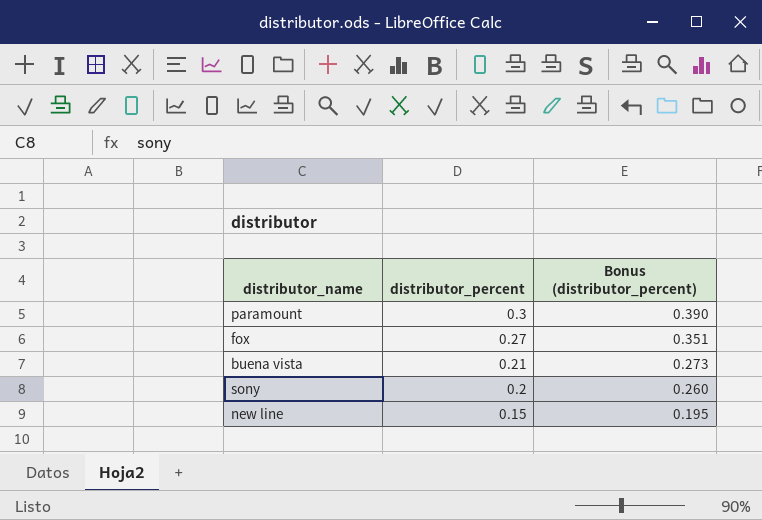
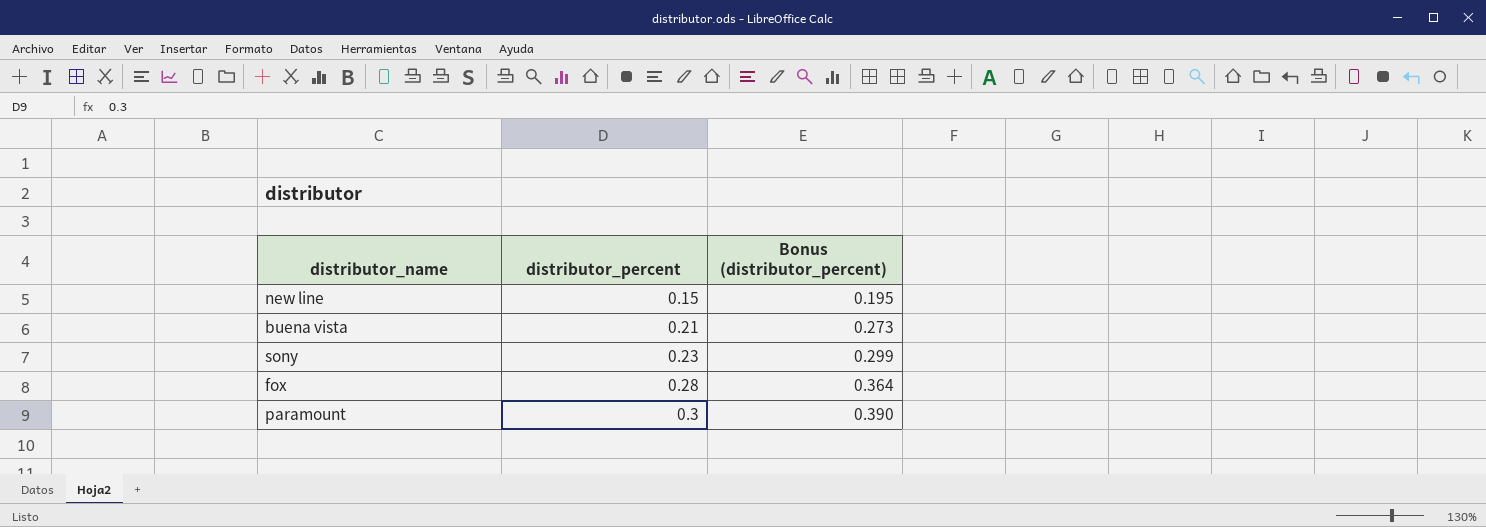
row order: distributor_percent descending -> distributor_percent ascending
sony | distributor_percent: 0.2 -> 0.23
sony | Bonus (distributor_percent): 0.260 -> 0.299
fox | distributor_percent: 0.27 -> 0.28
fox | Bonus (distributor_percent): 0.351 -> 0.364

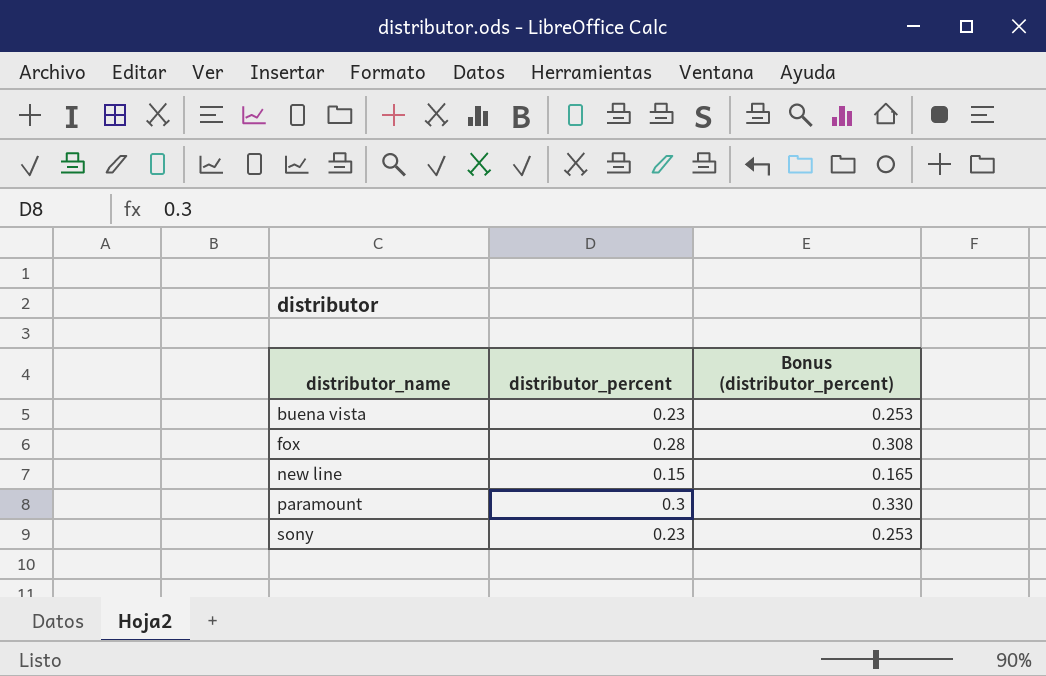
row order: distributor_percent ascending -> distributor_name ascending
column Bonus (distributor_percent) | formula: [distributor_percent] * 1.3 -> [distributor_percent] * 1.1
buena vista | distributor_percent: 0.21 -> 0.23

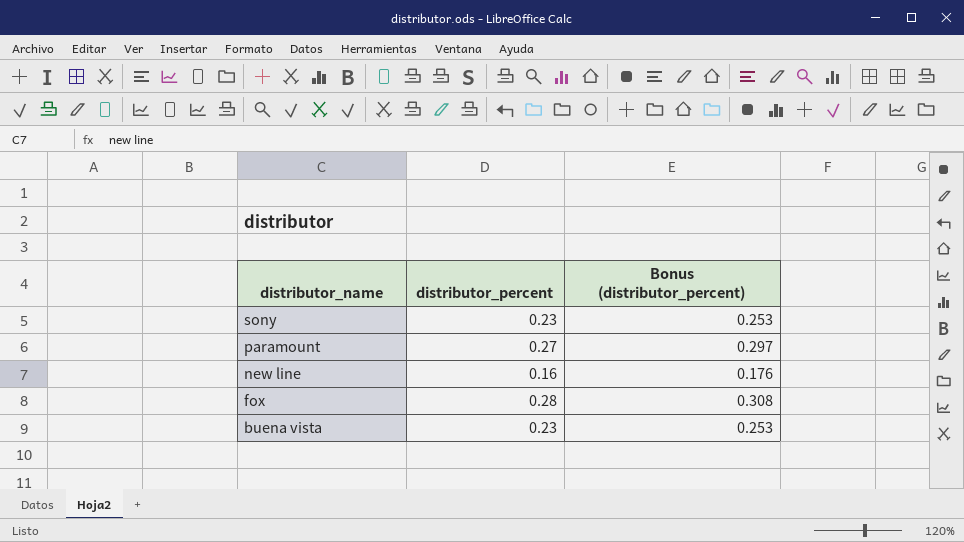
row order: distributor_name ascending -> distributor_name descending
paramount | distributor_percent: 0.3 -> 0.27
paramount | Bonus (distributor_percent): 0.330 -> 0.297
new line | distributor_percent: 0.15 -> 0.16
new line | Bonus (distributor_percent): 0.165 -> 0.176

